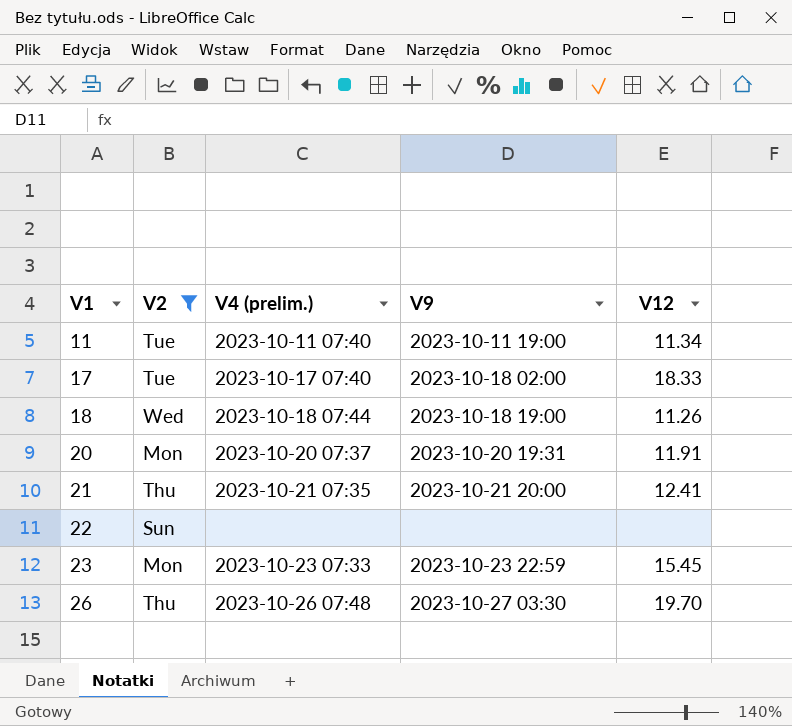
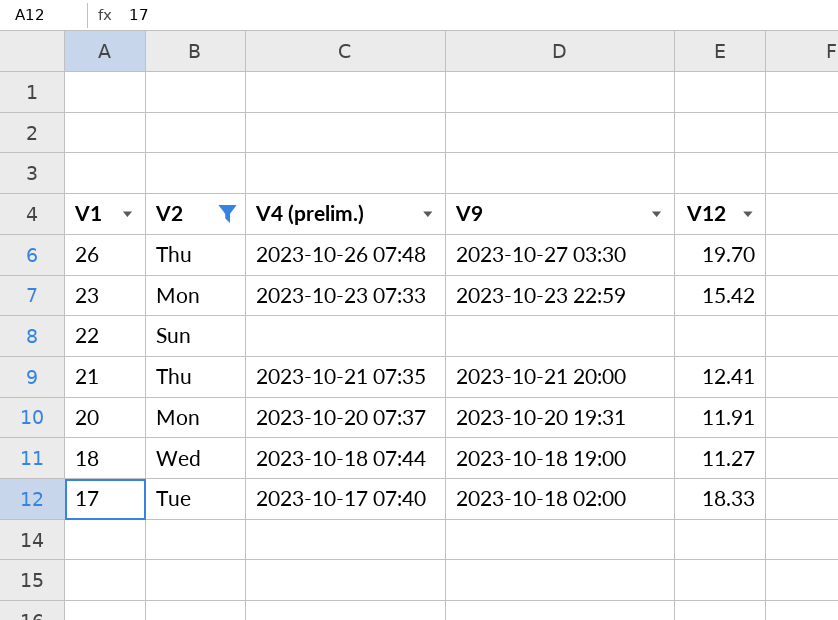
row order: V1 ascending -> V1 descending
row 11: Tue | 2023-10-11 07:40 | 2023-10-11 19:00 | 11.34 -> none
23 | V12: 15.45 -> 15.42
18 | V12: 11.26 -> 11.27

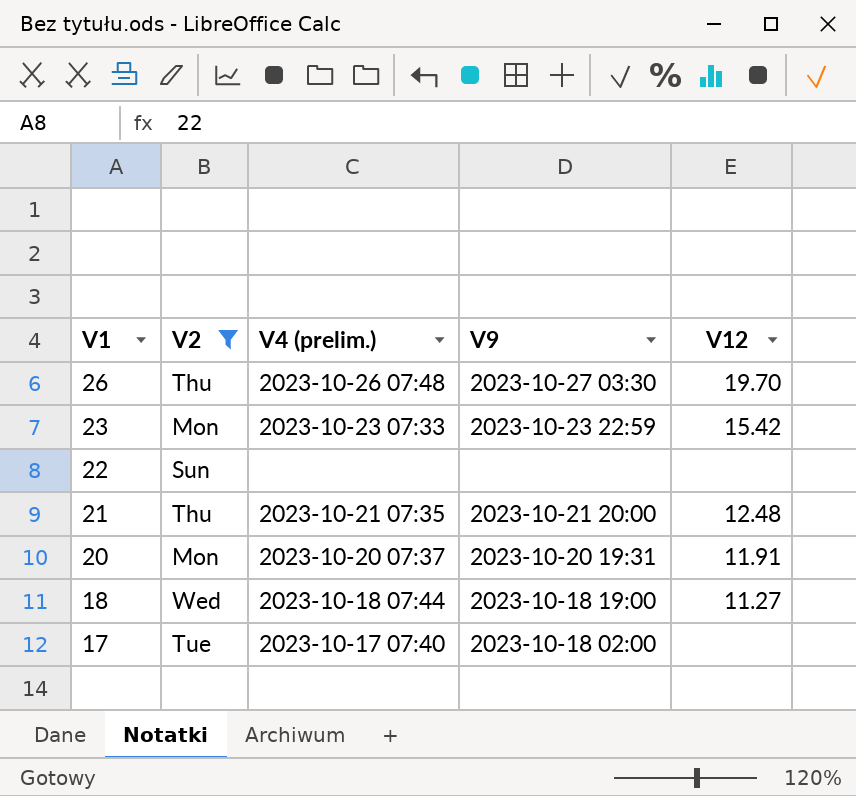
21 | V12: 12.41 -> 12.48
17 | V12: 18.33 -> none

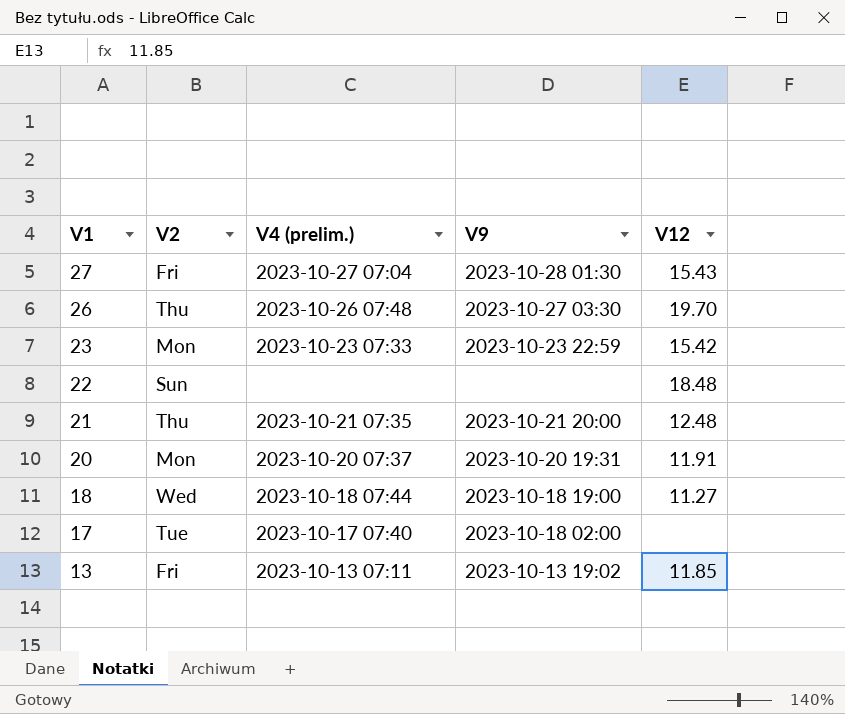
filter: V2 != Fri -> none
22 | V12: none -> 18.48

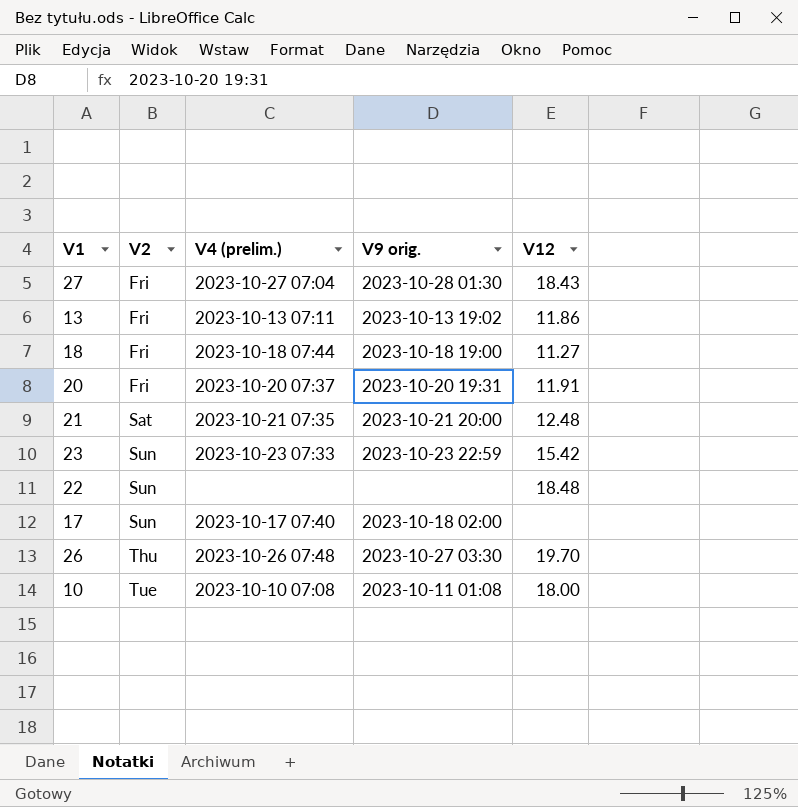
row order: V1 descending -> V2 ascending
column name: V9 -> V9 orig.
27 | V12: 15.43 -> 18.43
13 | V12: 11.85 -> 11.86
18 | V2: Wed -> Fri
20 | V2: Mon -> Fri
21 | V2: Thu -> Sat
23 | V2: Mon -> Sun
17 | V2: Tue -> Sun
row 10: none -> Tue | 2023-10-10 07:08 | 2023-10-11 01:08 | 18.00

